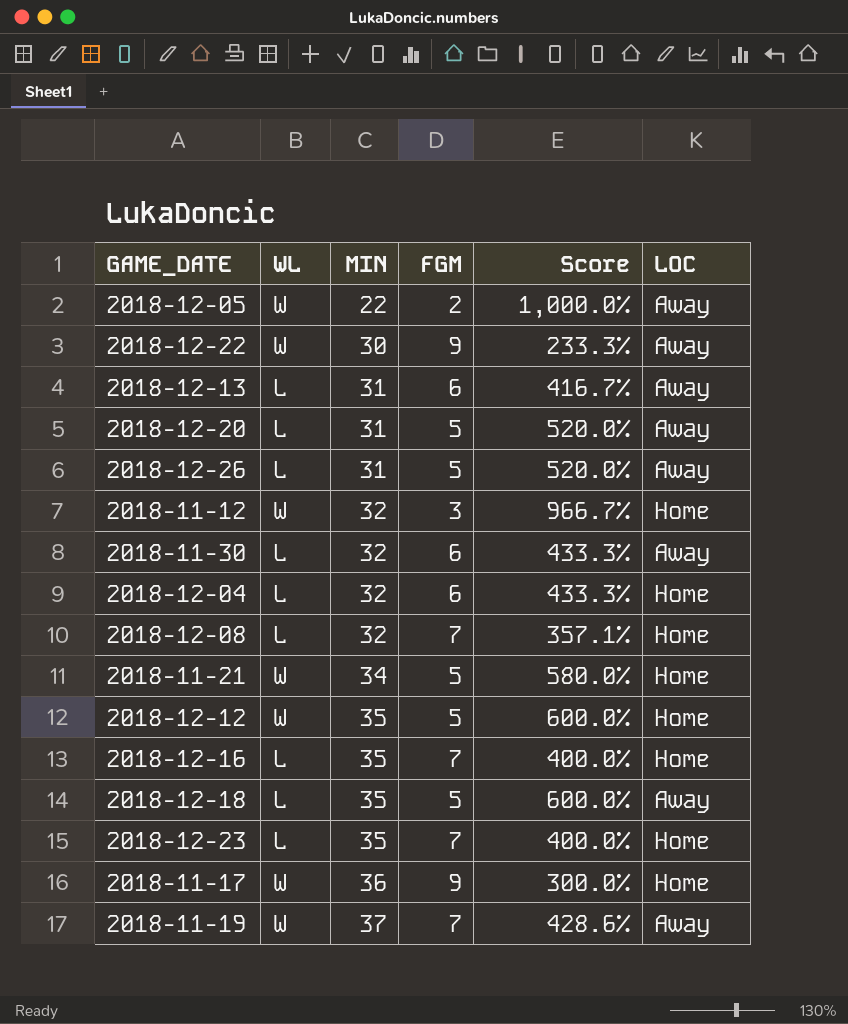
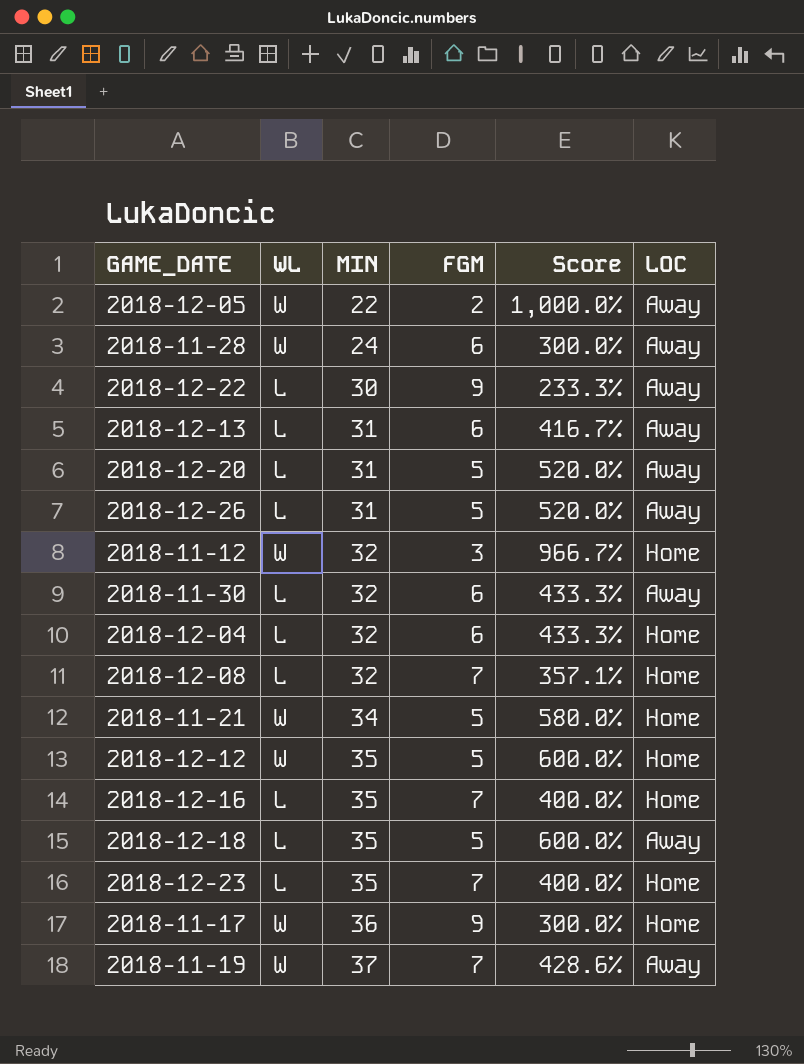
row 2018-11-28: none -> W | 24 | 6 | 300.0% | Away
2018-12-22 | WL: W -> L

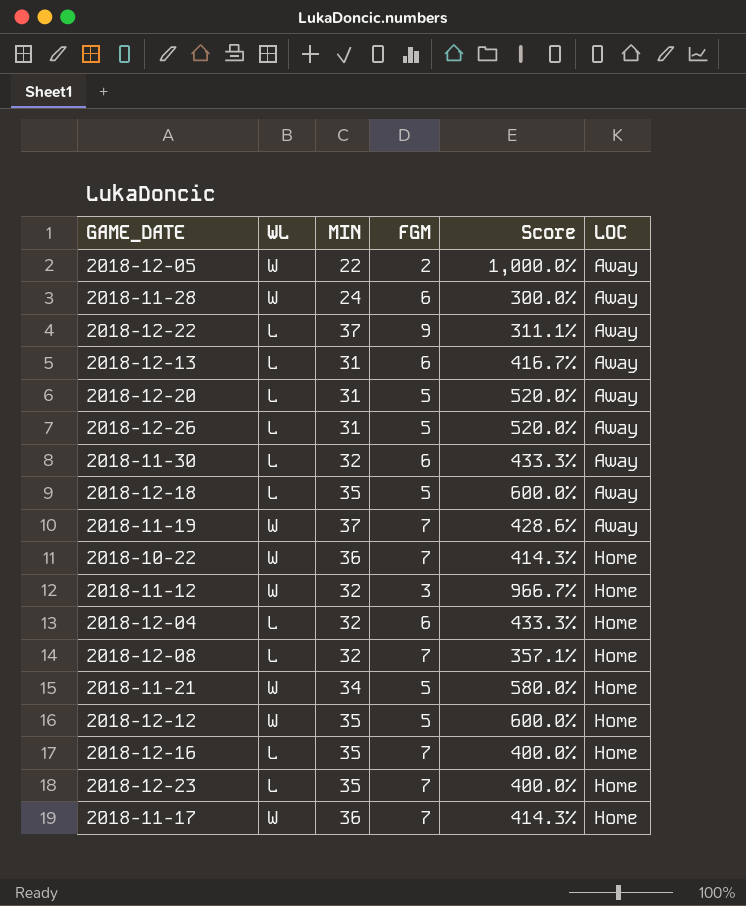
row order: MIN ascending -> LOC ascending
2018-12-22 | MIN: 30 -> 37
2018-12-22 | Score: 233.3% -> 311.1%
row 2018-10-22: none -> W | 36 | 7 | 414.3% | Home
2018-11-17 | FGM: 9 -> 7
2018-11-17 | Score: 300.0% -> 414.3%

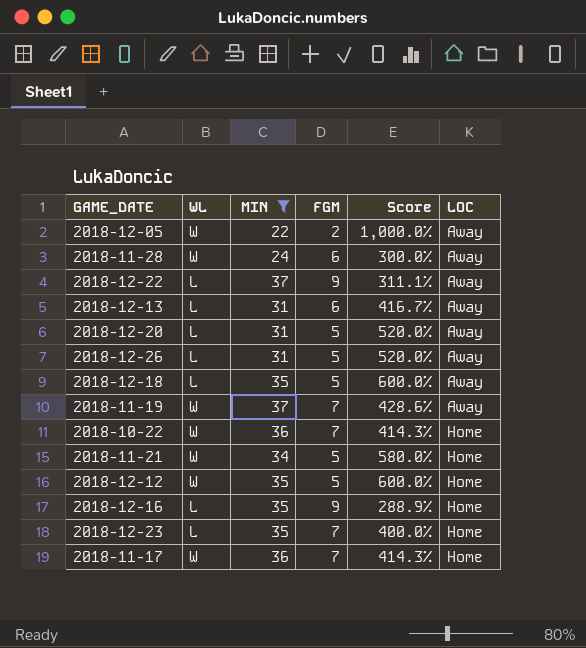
filter: none -> MIN != 32
2018-12-16 | FGM: 7 -> 9
2018-12-16 | Score: 400.0% -> 288.9%

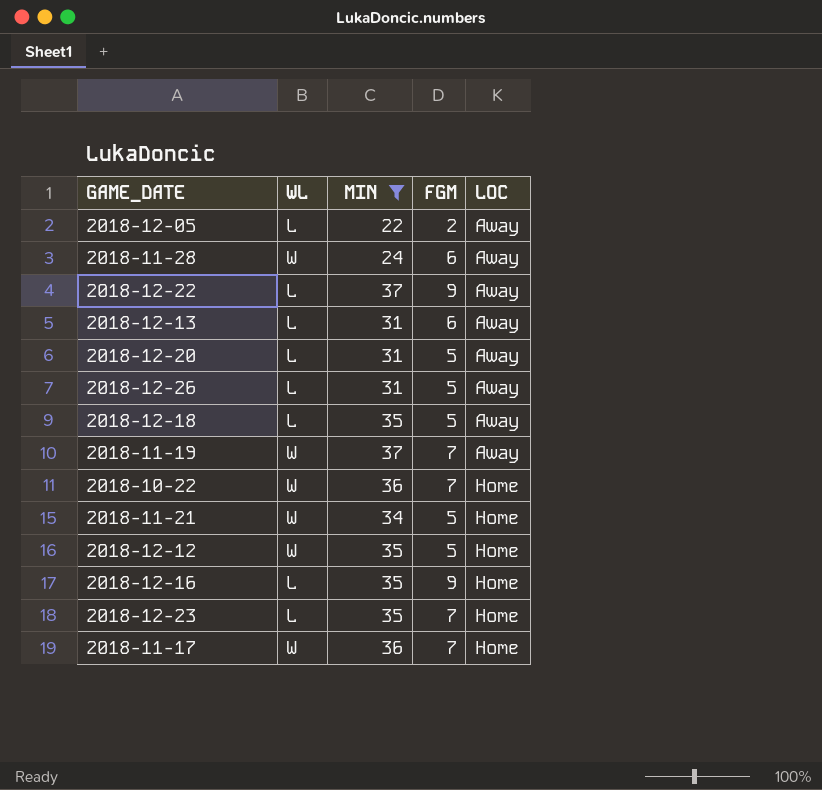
column Score | formula: ([MIN] - [FGM]) / [FGM] -> none
2018-12-05 | WL: W -> L

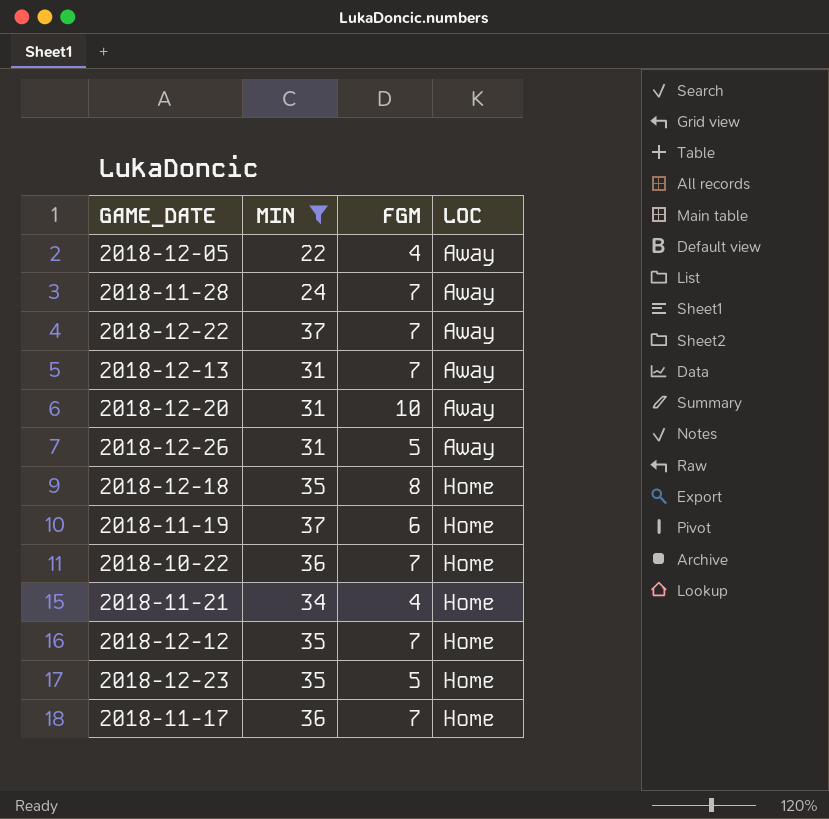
column WL | position: 2 -> none
row 2018-12-16: L | 35 | 9 | Home -> none
2018-12-05 | FGM: 2 -> 4
2018-11-28 | FGM: 6 -> 7
2018-12-22 | FGM: 9 -> 7
2018-12-13 | FGM: 6 -> 7
2018-12-20 | FGM: 5 -> 10
2018-12-18 | FGM: 5 -> 8
2018-12-18 | LOC: Away -> Home
2018-11-19 | FGM: 7 -> 6
2018-11-19 | LOC: Away -> Home
2018-11-21 | FGM: 5 -> 4
2018-12-12 | FGM: 5 -> 7
2018-12-23 | FGM: 7 -> 5

